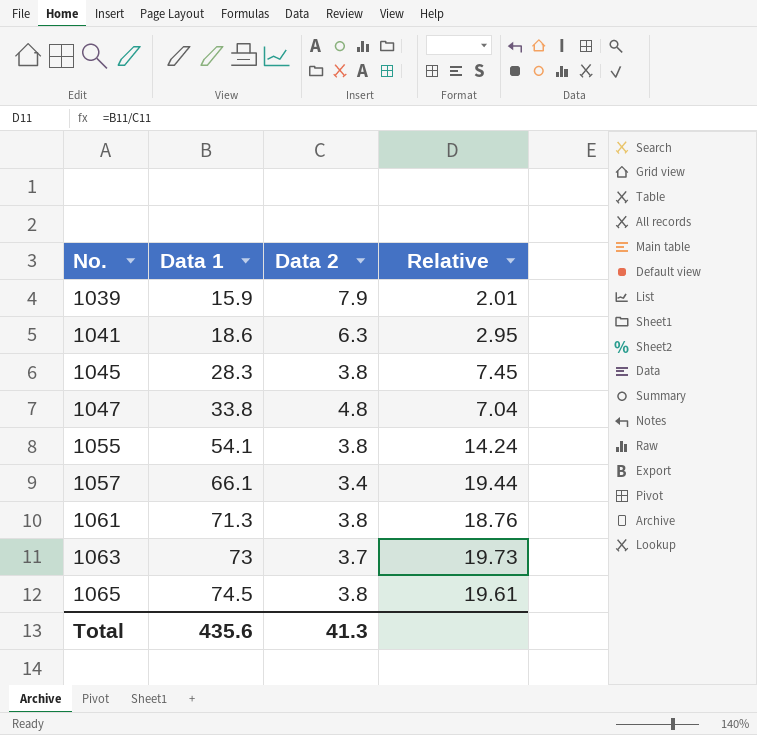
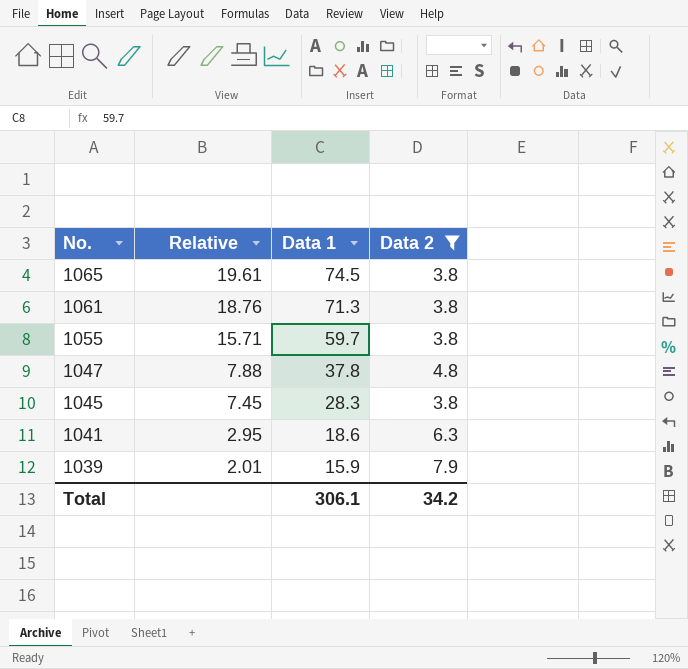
filter: none -> Data 2 >= 3.8
row order: No. ascending -> No. descending
column Relative | position: 4 -> 2
1055 | Relative: 14.24 -> 15.71
1055 | Data 1: 54.1 -> 59.7
1047 | Relative: 7.04 -> 7.88
1047 | Data 1: 33.8 -> 37.8
Total | Data 1: 435.6 -> 306.1
Total | Data 2: 41.3 -> 34.2

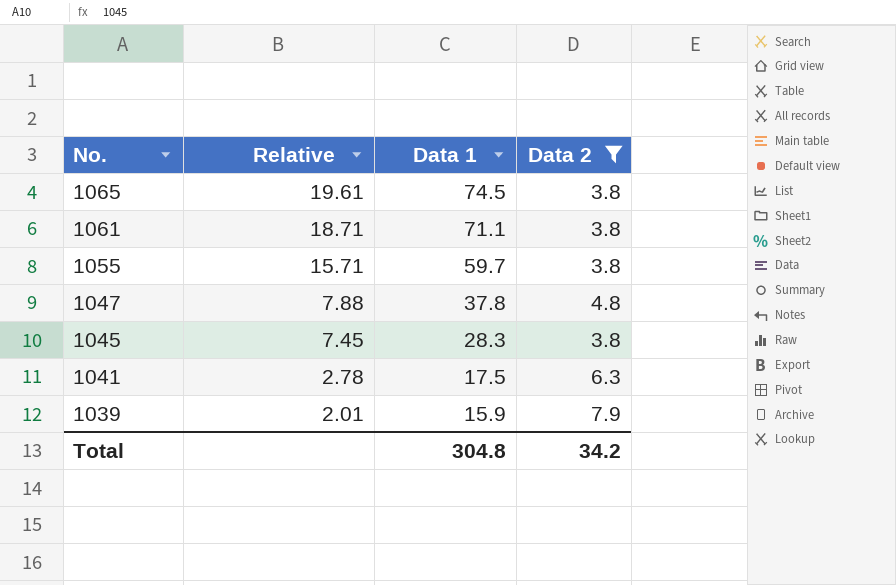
1061 | Relative: 18.76 -> 18.71
1061 | Data 1: 71.3 -> 71.1
1041 | Relative: 2.95 -> 2.78
1041 | Data 1: 18.6 -> 17.5
Total | Data 1: 306.1 -> 304.8

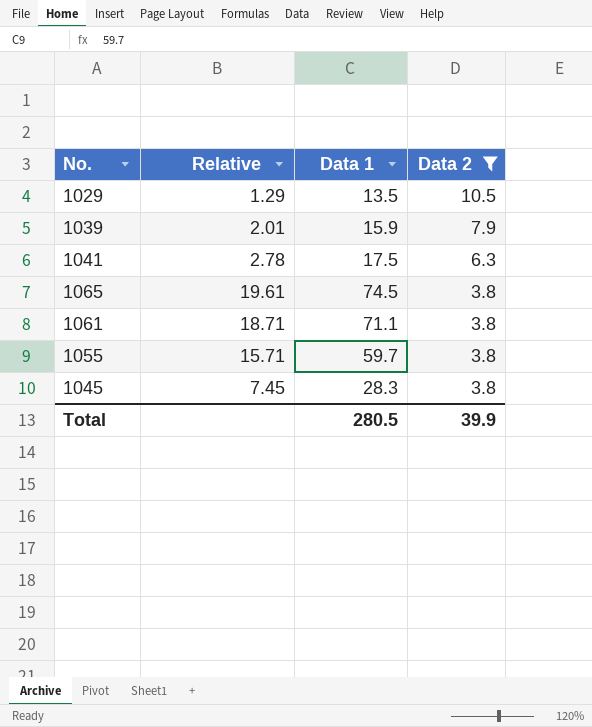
row order: No. descending -> Data 2 descending
row 1047: 7.88 | 37.8 | 4.8 -> none
row 1029: none -> 1.29 | 13.5 | 10.5
Total | Data 1: 304.8 -> 280.5
Total | Data 2: 34.2 -> 39.9

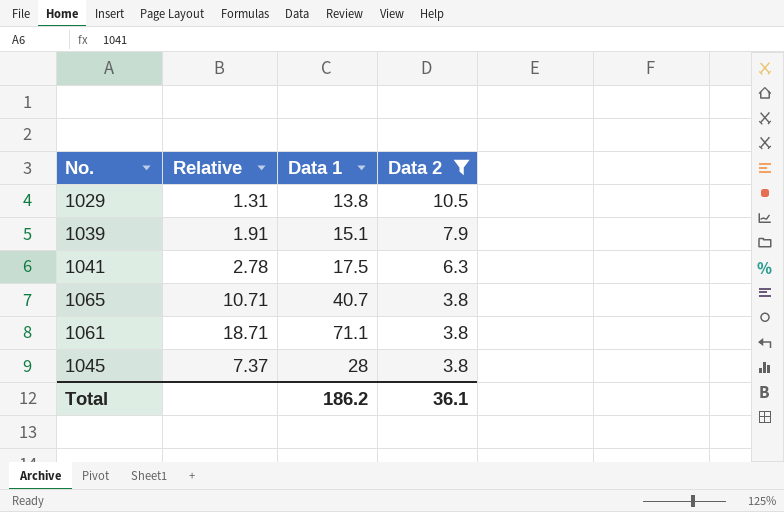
row 1055: 15.71 | 59.7 | 3.8 -> none
1029 | Relative: 1.29 -> 1.31
1029 | Data 1: 13.5 -> 13.8
1039 | Relative: 2.01 -> 1.91
1039 | Data 1: 15.9 -> 15.1
1065 | Relative: 19.61 -> 10.71
1065 | Data 1: 74.5 -> 40.7
1045 | Relative: 7.45 -> 7.37
1045 | Data 1: 28.3 -> 28
Total | Data 1: 280.5 -> 186.2
Total | Data 2: 39.9 -> 36.1

